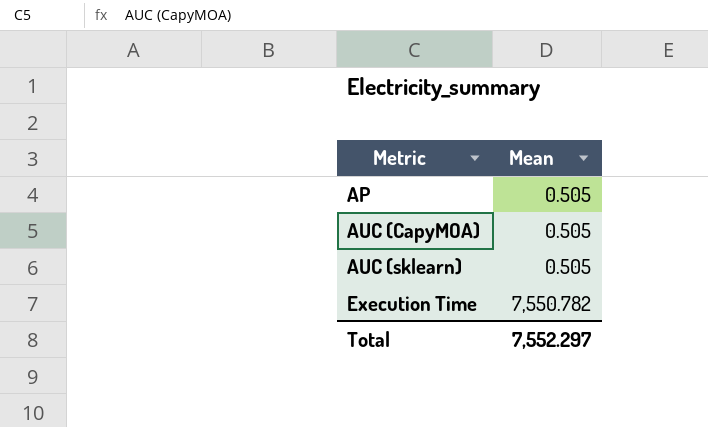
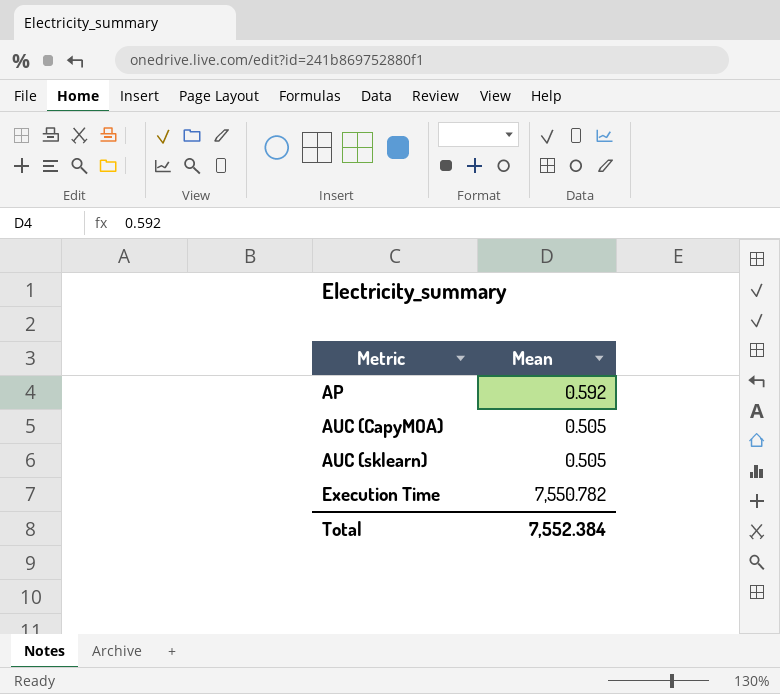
AP | Mean: 0.505 -> 0.592
Total | Mean: 7,552.297 -> 7,552.384

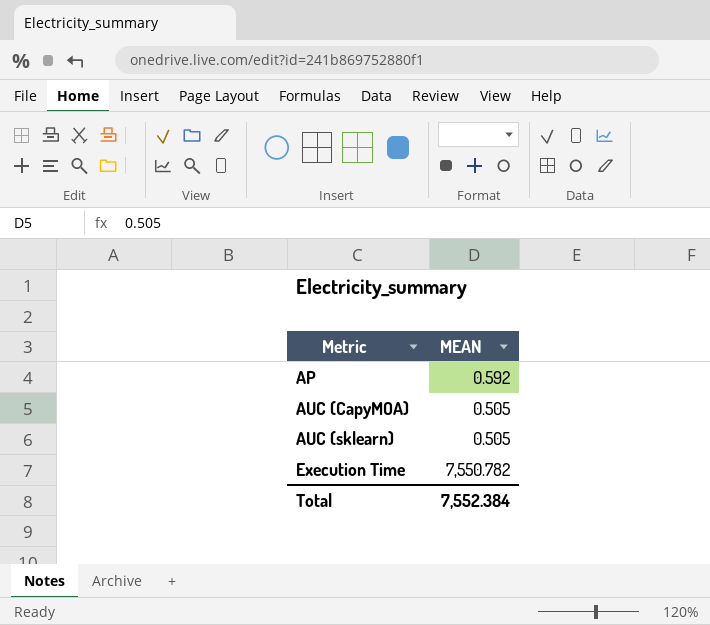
column name: Mean -> MEAN

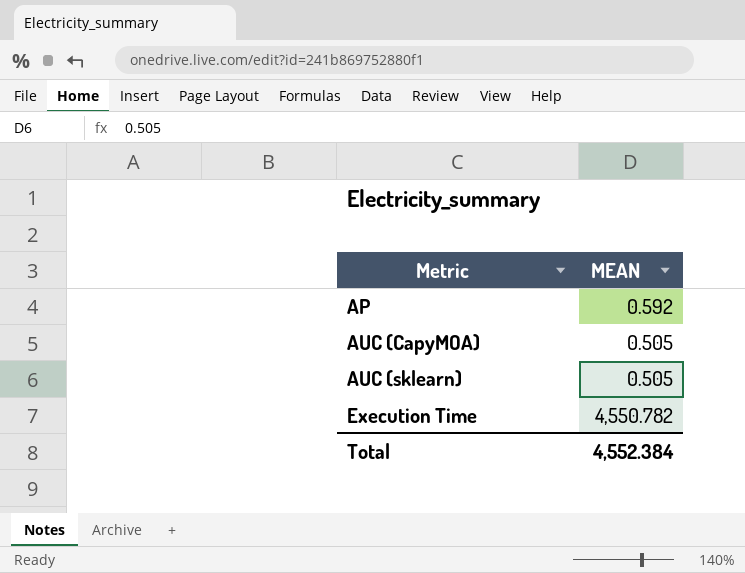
Execution Time | MEAN: 7,550.782 -> 4,550.782
Total | MEAN: 7,552.384 -> 4,552.384

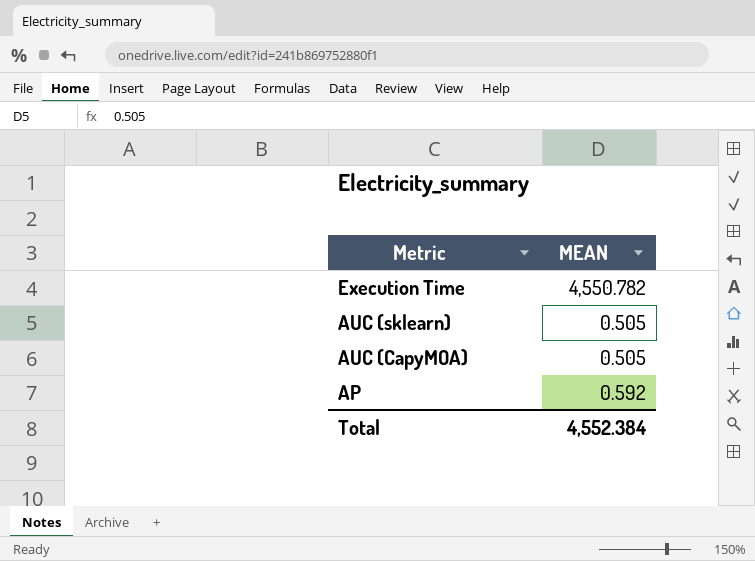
row order: Metric ascending -> Metric descending

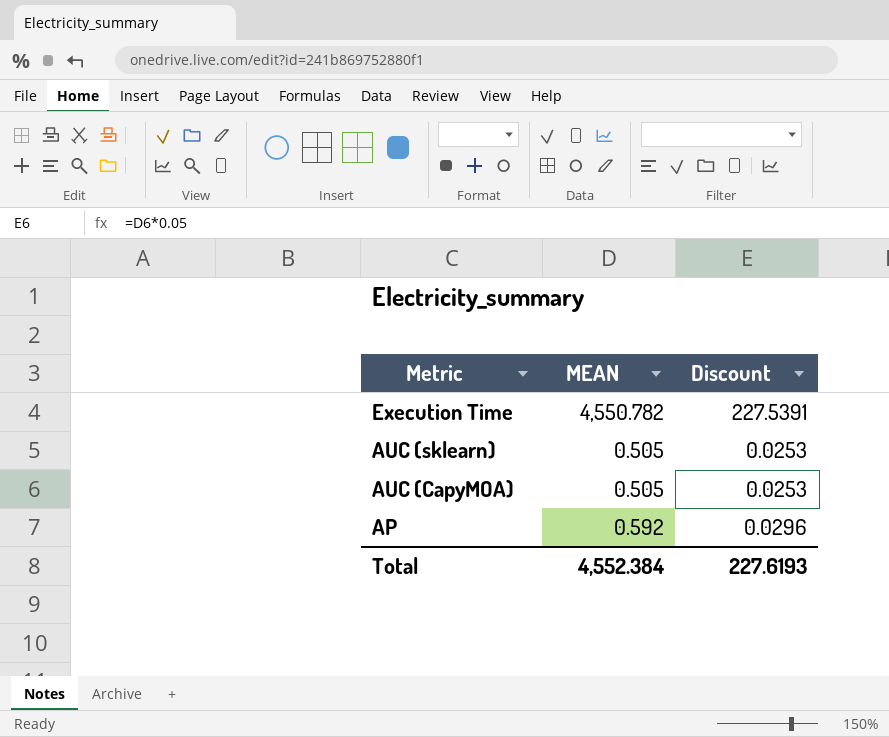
column Discount | formula: none -> [MEAN] * 0.05

